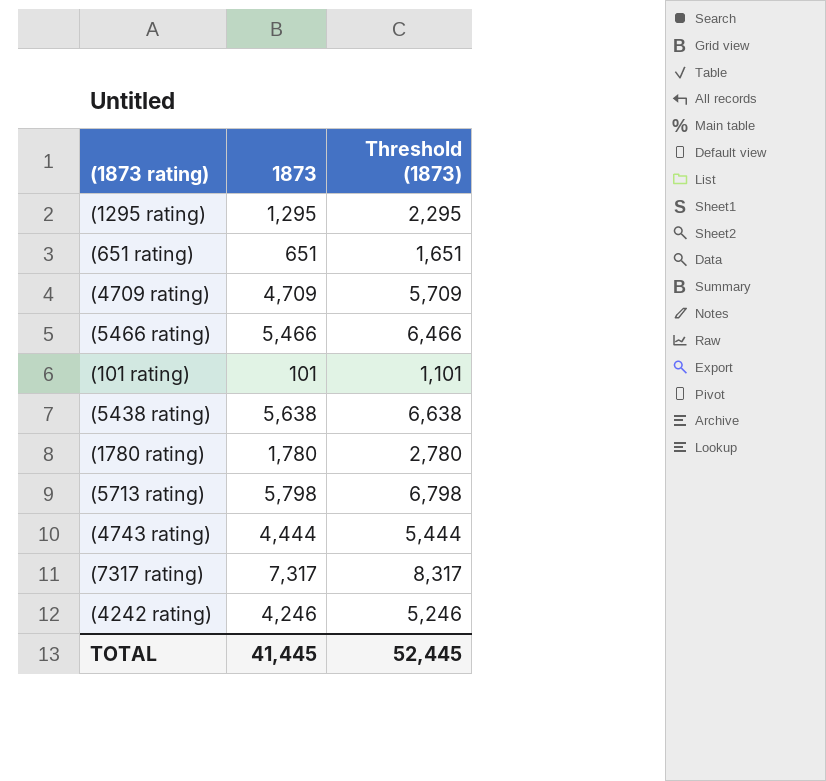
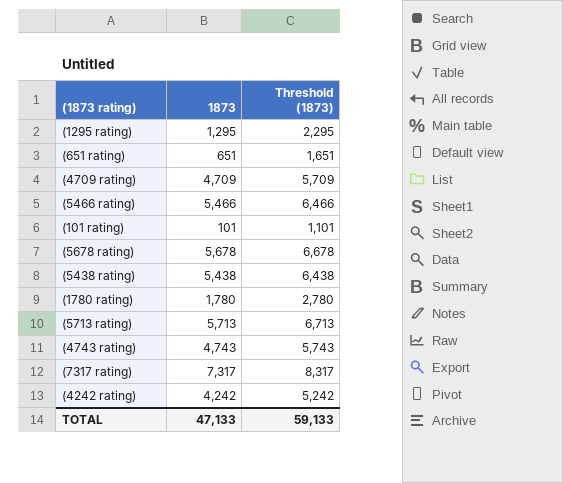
row (5678 rating): none -> 5,678 | 6,678
(5438 rating) | 1873: 5,638 -> 5,438
(5438 rating) | Threshold (1873): 6,638 -> 6,438
(5713 rating) | 1873: 5,798 -> 5,713
(5713 rating) | Threshold (1873): 6,798 -> 6,713
(4743 rating) | 1873: 4,444 -> 4,743
(4743 rating) | Threshold (1873): 5,444 -> 5,743
(4242 rating) | 1873: 4,246 -> 4,242
(4242 rating) | Threshold (1873): 5,246 -> 5,242
TOTAL | 1873: 41,445 -> 47,133
TOTAL | Threshold (1873): 52,445 -> 59,133

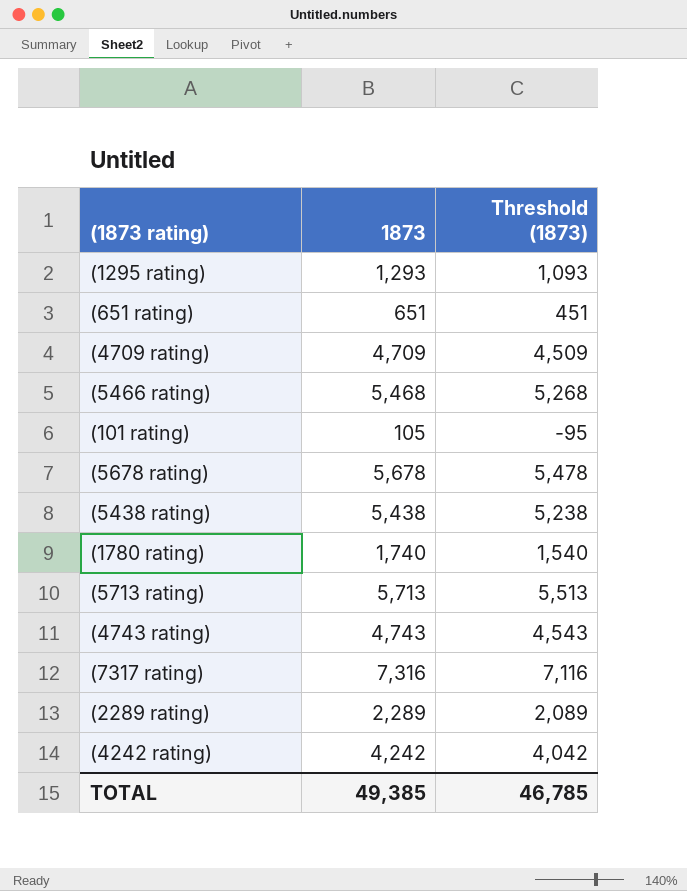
column Threshold (1873) | formula: [1873] + 1000 -> [1873] - 200
(1295 rating) | 1873: 1,295 -> 1,293
(5466 rating) | 1873: 5,466 -> 5,468
(101 rating) | 1873: 101 -> 105
(1780 rating) | 1873: 1,780 -> 1,740
(7317 rating) | 1873: 7,317 -> 7,316
row (2289 rating): none -> 2,289 | 2,089
TOTAL | 1873: 47,133 -> 49,385
TOTAL | Threshold (1873): 59,133 -> 46,785

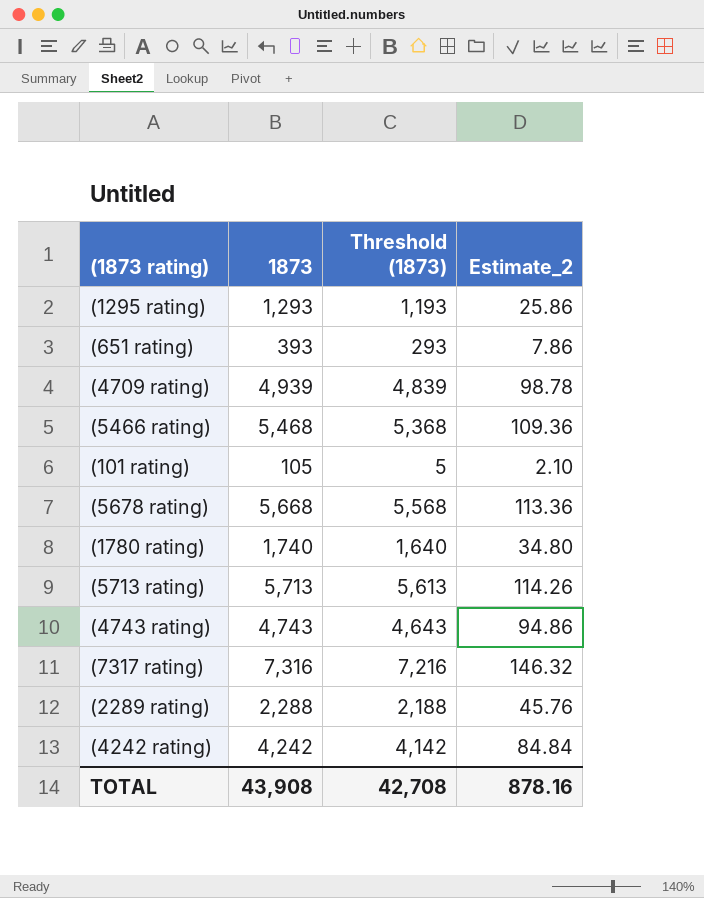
column Threshold (1873) | formula: [1873] - 200 -> [1873] - 100
column Estimate_2 | formula: none -> [1873] * 0.02
row (5438 rating): 5,438 | 5,238 -> none
(651 rating) | 1873: 651 -> 393
(4709 rating) | 1873: 4,709 -> 4,939
(5678 rating) | 1873: 5,678 -> 5,668
(2289 rating) | 1873: 2,289 -> 2,288
TOTAL | 1873: 49,385 -> 43,908
TOTAL | Threshold (1873): 46,785 -> 42,708

